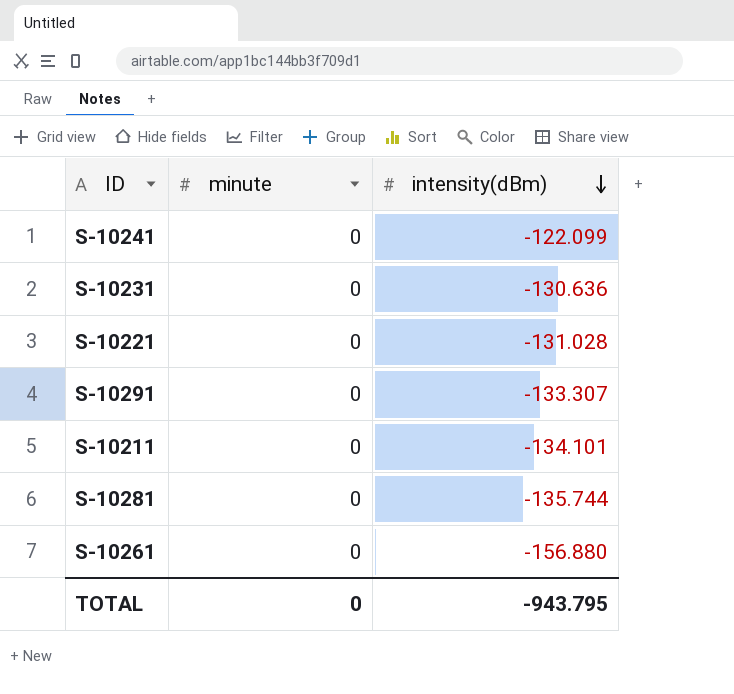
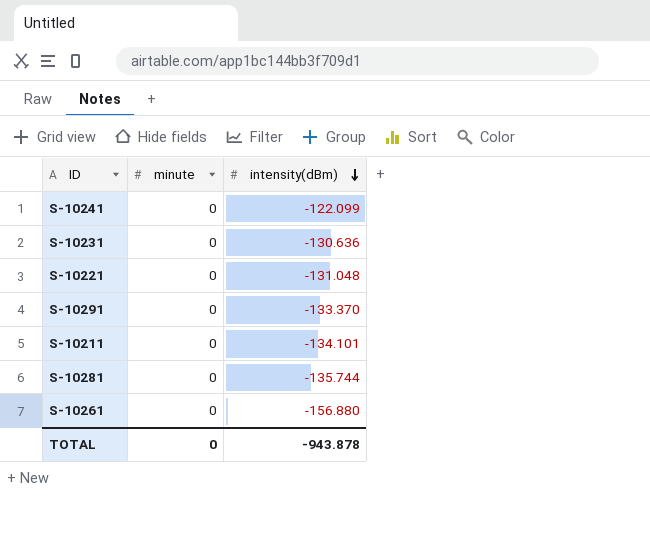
S-10221 | intensity(dBm): -131.028 -> -131.048
S-10291 | intensity(dBm): -133.307 -> -133.370
TOTAL | intensity(dBm): -943.795 -> -943.878

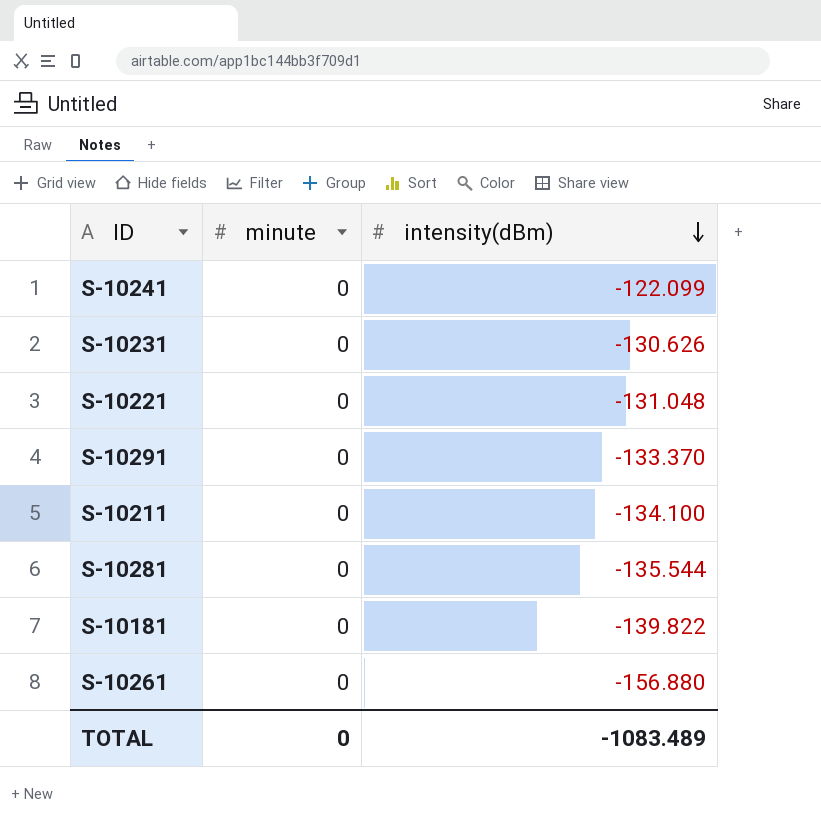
S-10231 | intensity(dBm): -130.636 -> -130.626
S-10211 | intensity(dBm): -134.101 -> -134.100
S-10281 | intensity(dBm): -135.744 -> -135.544
row S-10181: none -> 0 | -139.822
TOTAL | intensity(dBm): -943.878 -> -1083.489

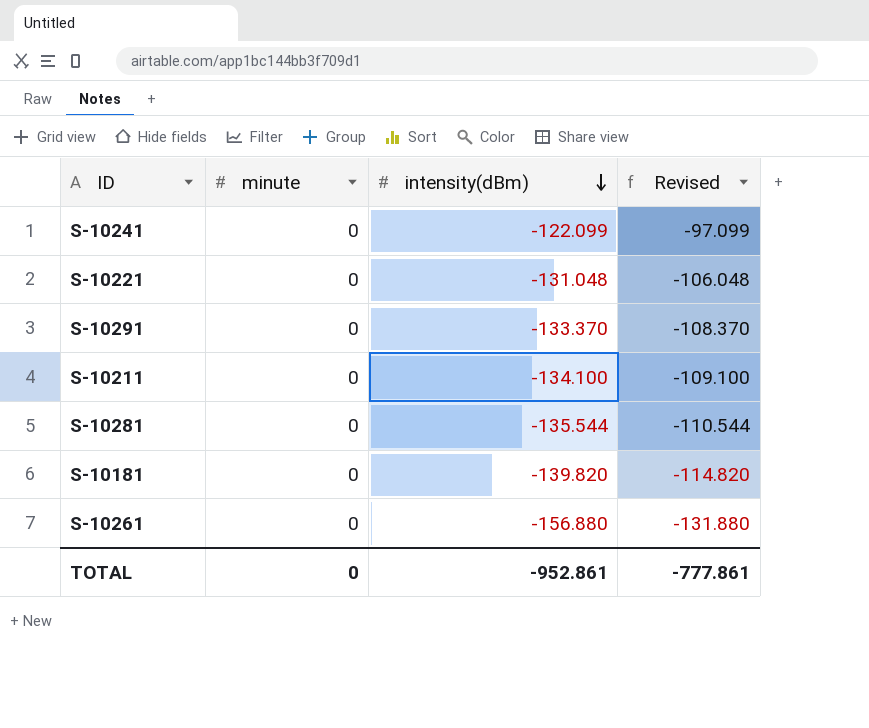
column Revised | formula: none -> [intensity(dBm)] + 25
row S-10231: 0 | -130.626 -> none
S-10181 | intensity(dBm): -139.822 -> -139.820
TOTAL | intensity(dBm): -1083.489 -> -952.861

